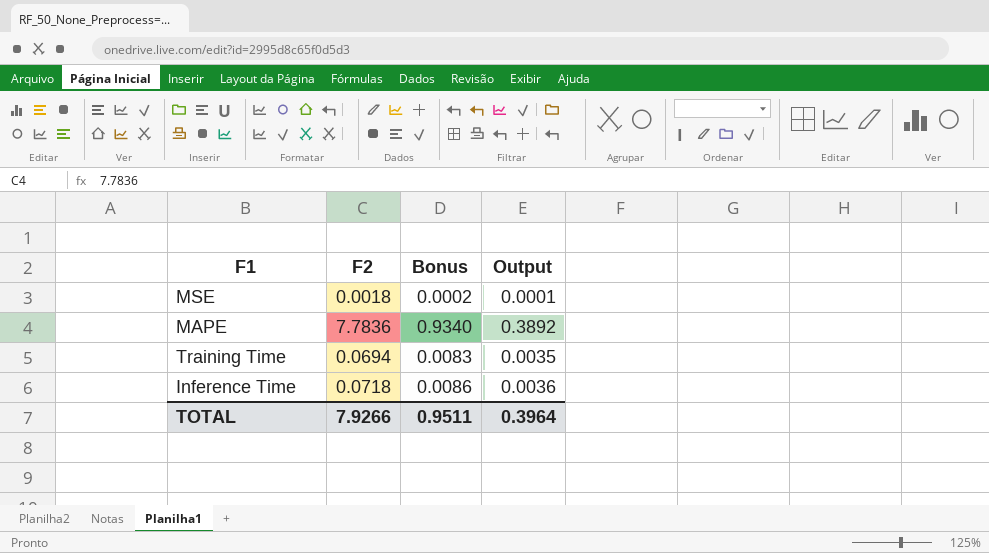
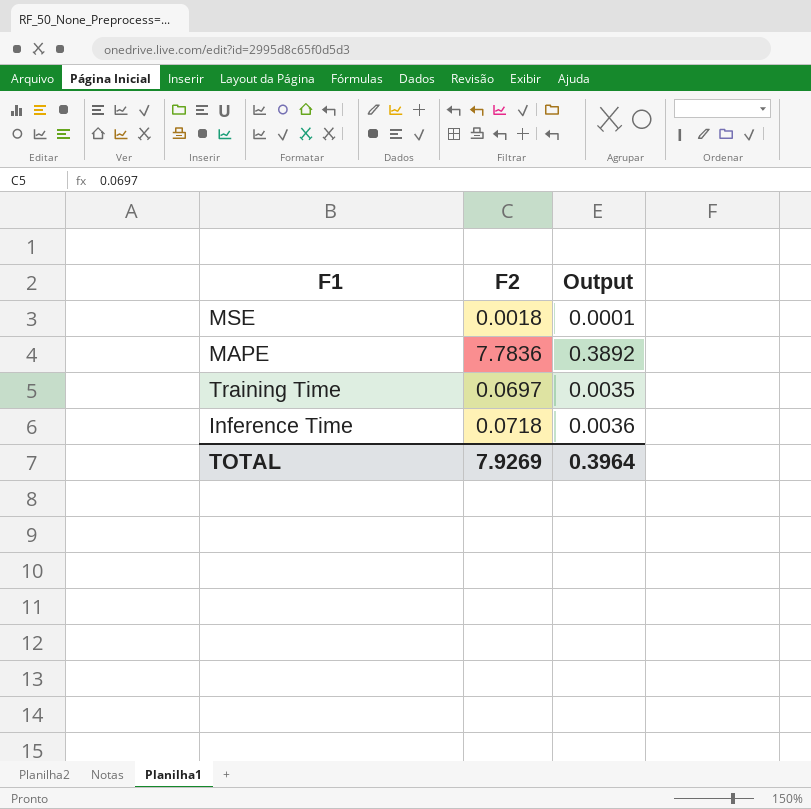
column Bonus | formula: [F2] * 0.12 -> none
Training Time | F2: 0.0694 -> 0.0697
TOTAL | F2: 7.9266 -> 7.9269

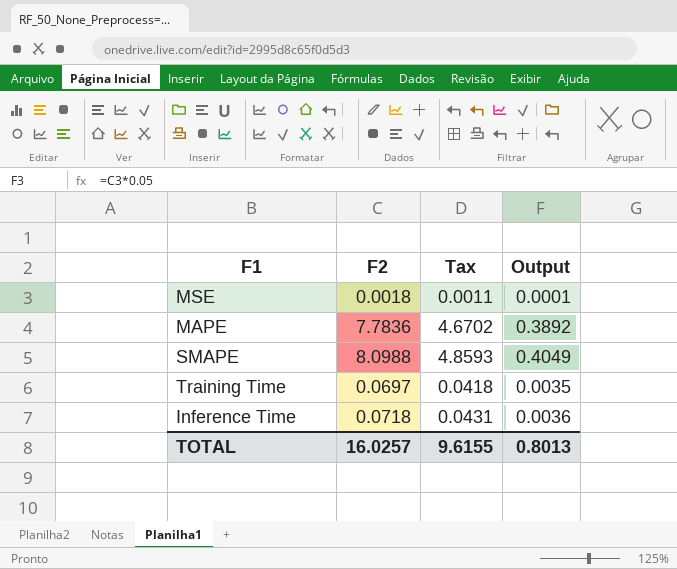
column Tax | formula: none -> [F2] * 0.6
row SMAPE: none -> 8.0988 | 4.8593 | 0.4049
TOTAL | F2: 7.9269 -> 16.0257
TOTAL | Output: 0.3964 -> 0.8013

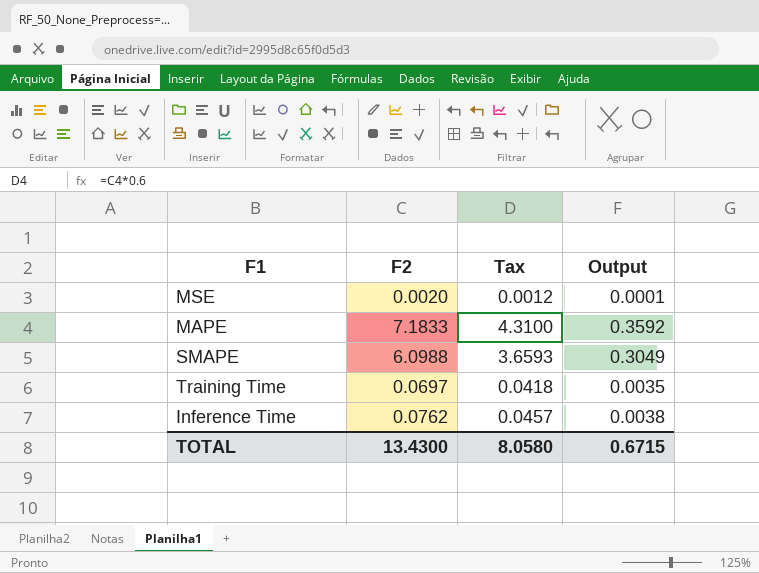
MSE | F2: 0.0018 -> 0.0020
MSE | Tax: 0.0011 -> 0.0012
MAPE | F2: 7.7836 -> 7.1833
MAPE | Tax: 4.6702 -> 4.3100
MAPE | Output: 0.3892 -> 0.3592
SMAPE | F2: 8.0988 -> 6.0988
SMAPE | Tax: 4.8593 -> 3.6593
SMAPE | Output: 0.4049 -> 0.3049
Inference Time | F2: 0.0718 -> 0.0762
Inference Time | Tax: 0.0431 -> 0.0457
Inference Time | Output: 0.0036 -> 0.0038
TOTAL | F2: 16.0257 -> 13.4300
TOTAL | Tax: 9.6155 -> 8.0580
TOTAL | Output: 0.8013 -> 0.6715

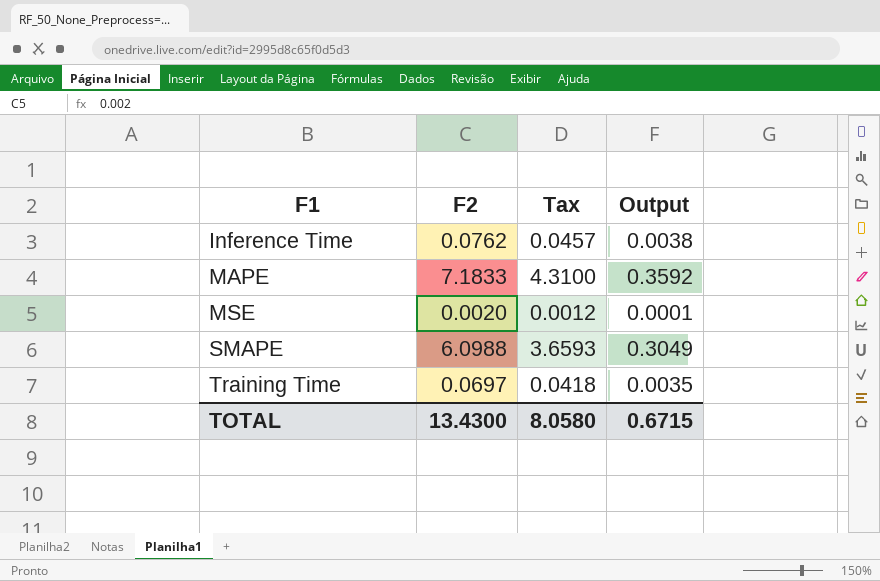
row order: none -> F1 ascending

